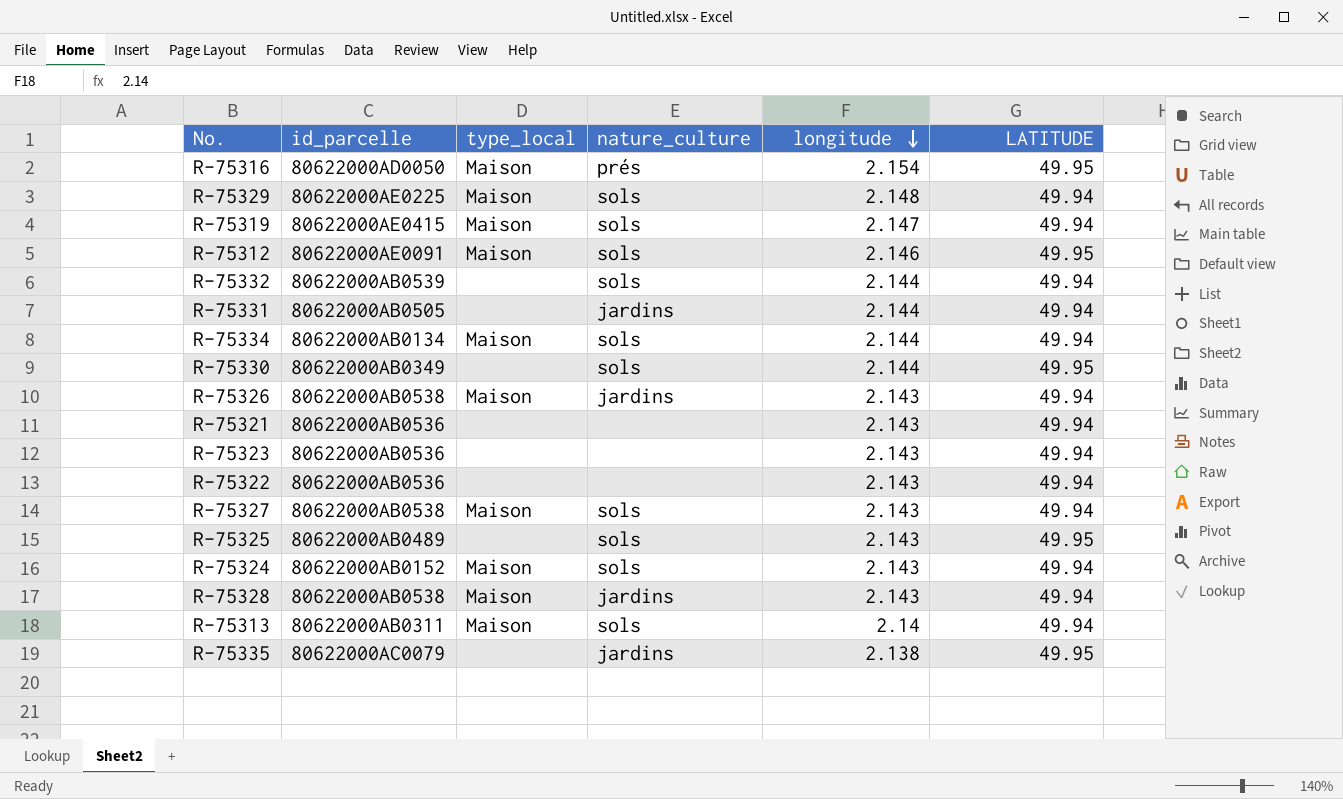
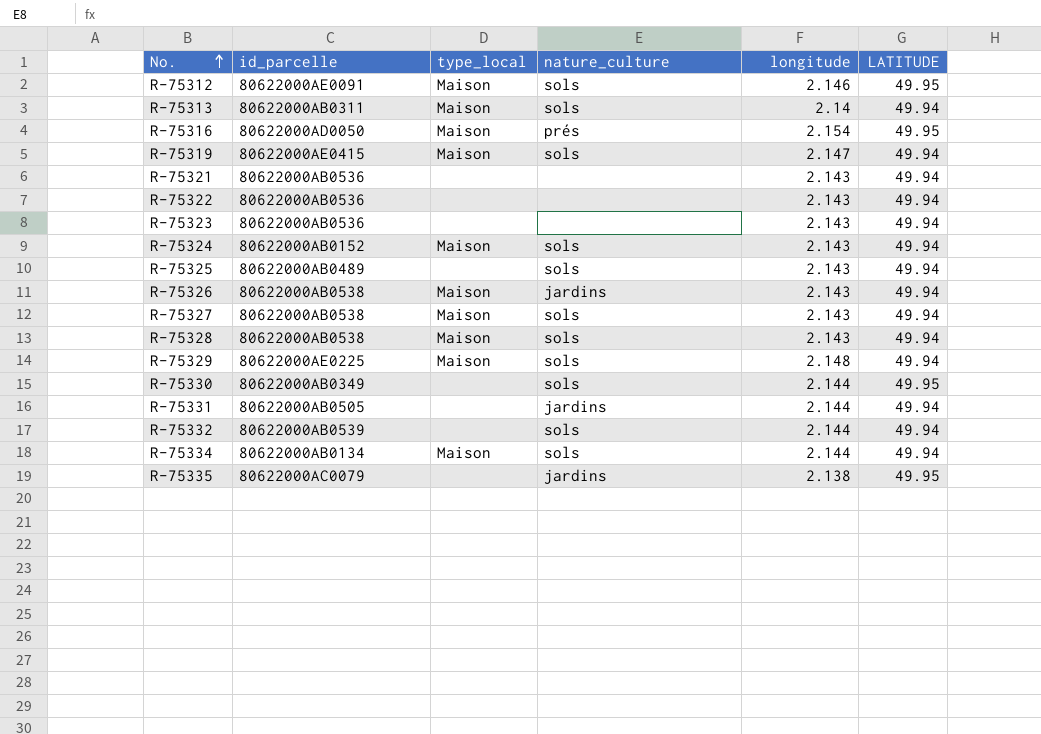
row order: longitude descending -> No. ascending
R-75325 | LATITUDE: 49.95 -> 49.94
R-75328 | nature_culture: jardins -> sols

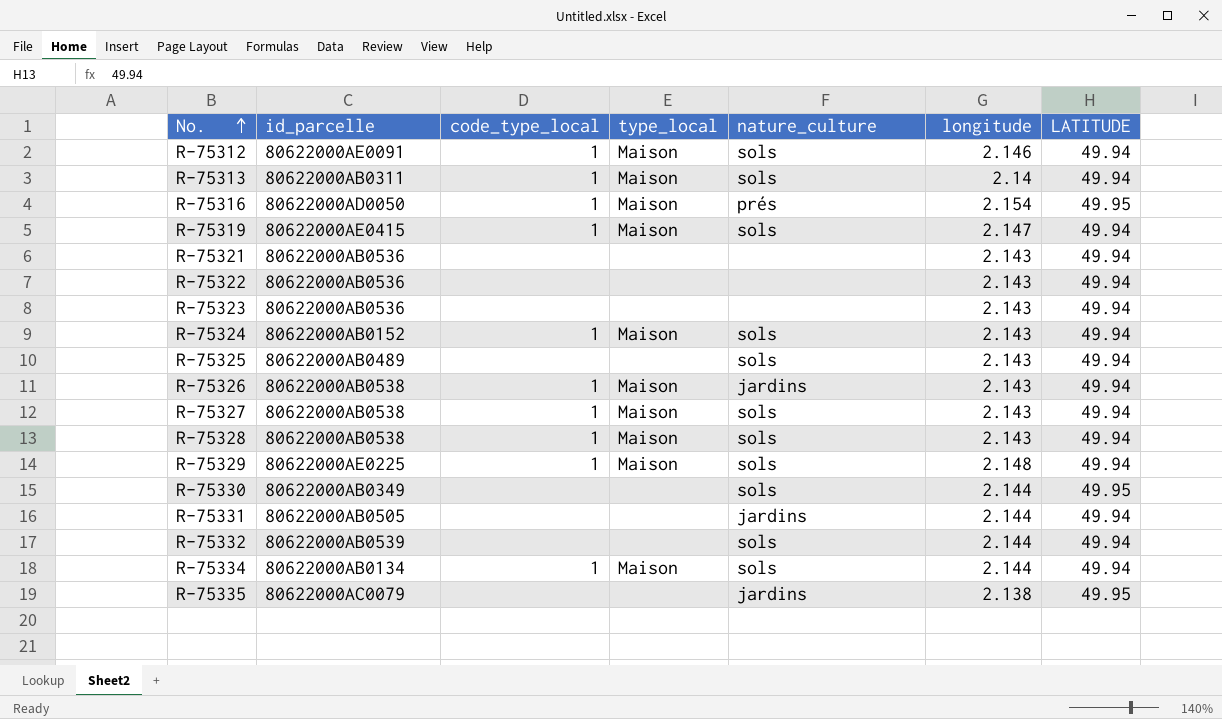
column code_type_local | position: none -> 3
R-75312 | LATITUDE: 49.95 -> 49.94

